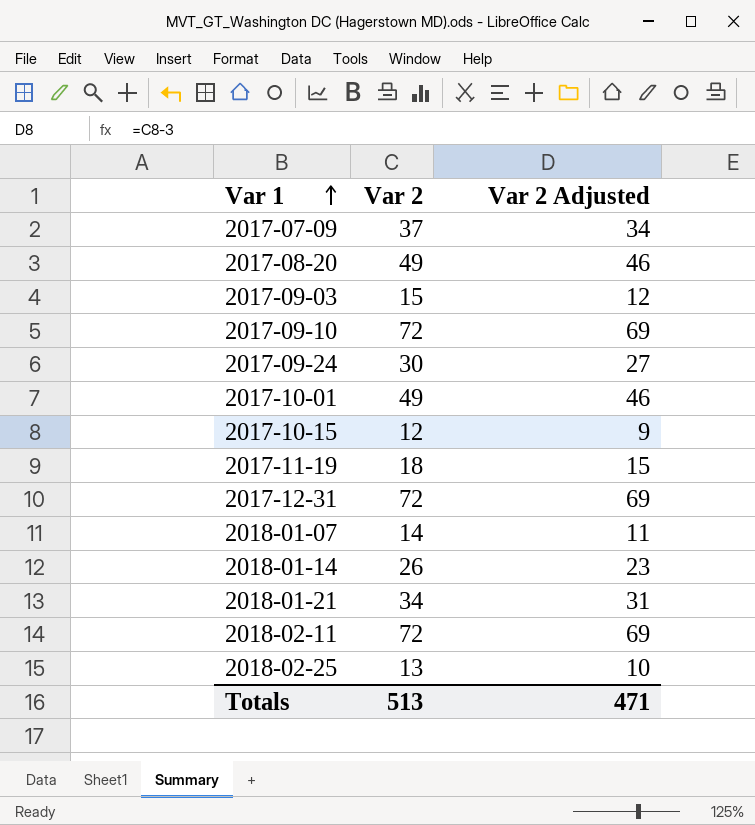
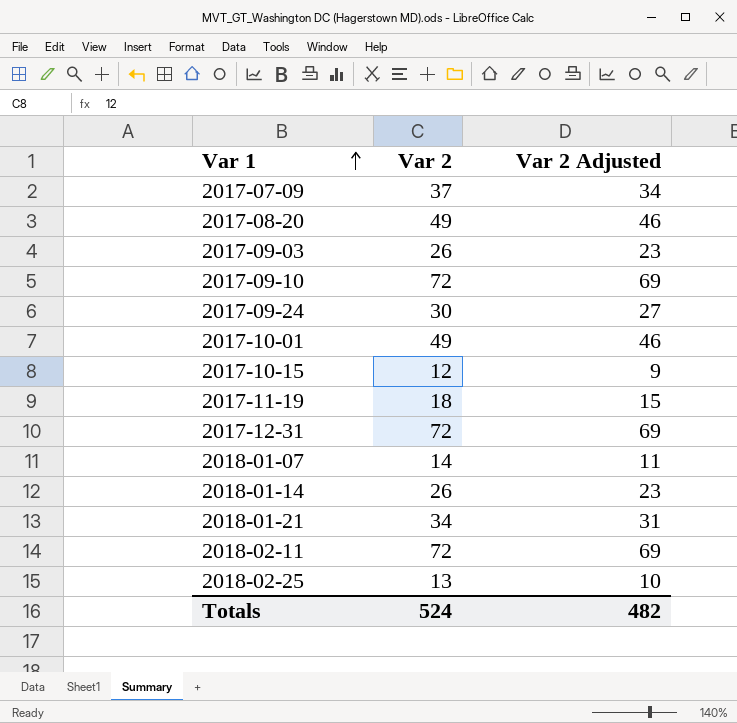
2017-09-03 | Var 2: 15 -> 26
2017-09-03 | Var 2 Adjusted: 12 -> 23
Totals | Var 2: 513 -> 524
Totals | Var 2 Adjusted: 471 -> 482

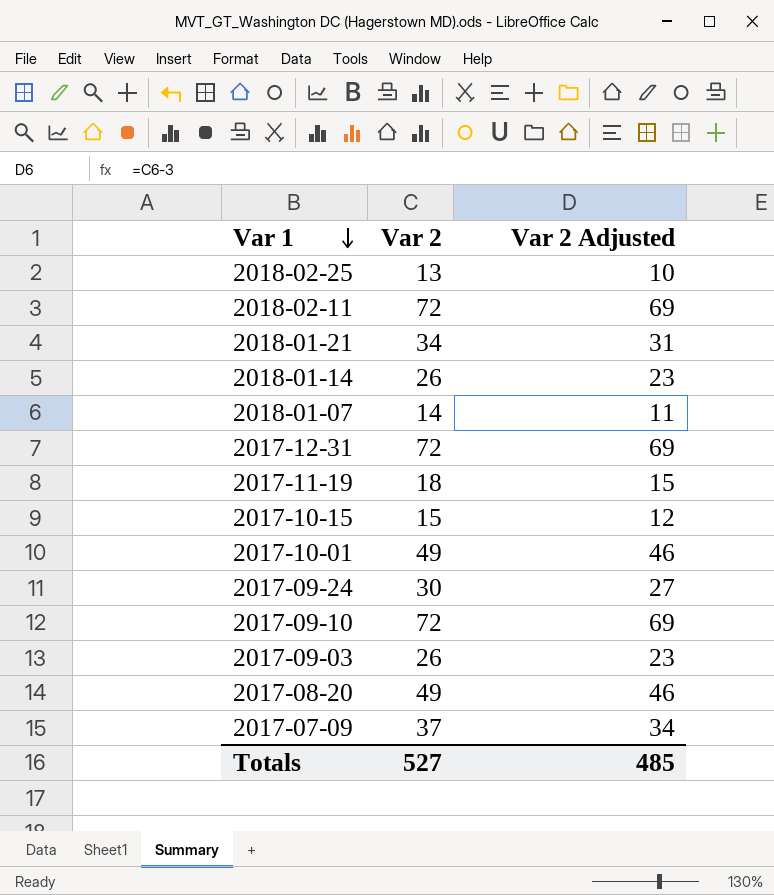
row order: Var 1 ascending -> Var 1 descending
2017-10-15 | Var 2: 12 -> 15
2017-10-15 | Var 2 Adjusted: 9 -> 12
Totals | Var 2: 524 -> 527
Totals | Var 2 Adjusted: 482 -> 485

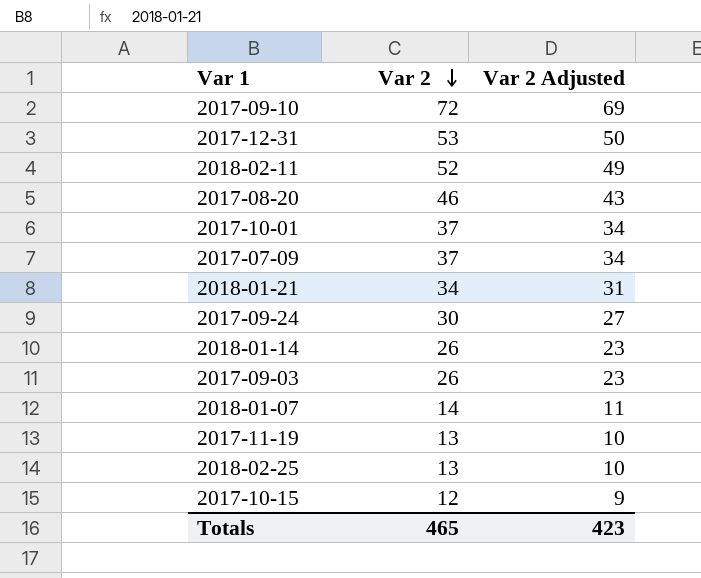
row order: Var 1 descending -> Var 2 descending
2017-12-31 | Var 2: 72 -> 53
2017-12-31 | Var 2 Adjusted: 69 -> 50
2018-02-11 | Var 2: 72 -> 52
2018-02-11 | Var 2 Adjusted: 69 -> 49
2017-08-20 | Var 2: 49 -> 46
2017-08-20 | Var 2 Adjusted: 46 -> 43
2017-10-01 | Var 2: 49 -> 37
2017-10-01 | Var 2 Adjusted: 46 -> 34
2017-11-19 | Var 2: 18 -> 13
2017-11-19 | Var 2 Adjusted: 15 -> 10
2017-10-15 | Var 2: 15 -> 12
2017-10-15 | Var 2 Adjusted: 12 -> 9
Totals | Var 2: 527 -> 465
Totals | Var 2 Adjusted: 485 -> 423

